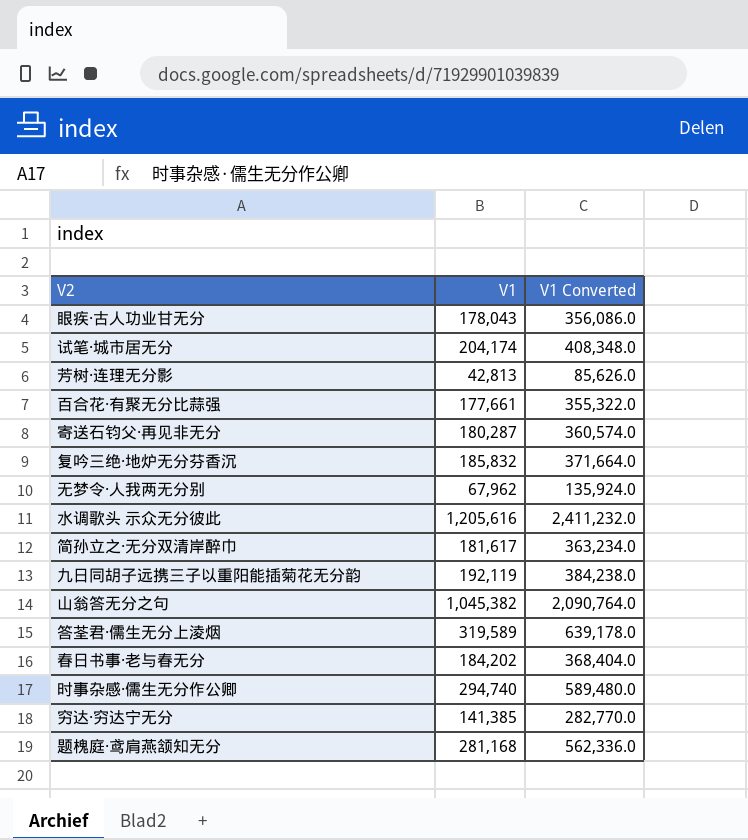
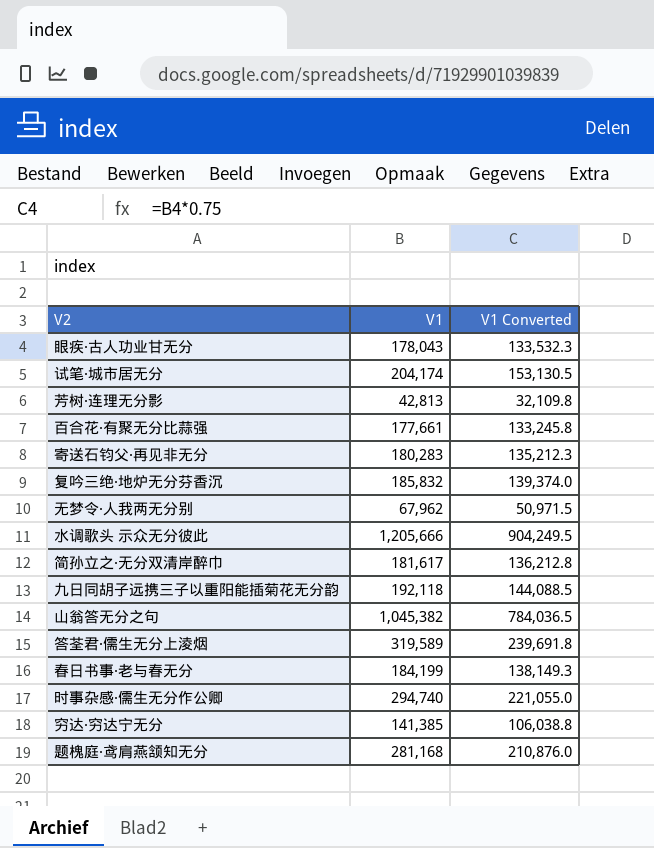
column V1 Converted | formula: [V1] * 2 -> [V1] * 0.75
寄送石钧父·再见非无分 | V1: 180,287 -> 180,283
水调歌头 示众无分彼此 | V1: 1,205,616 -> 1,205,666
九日同胡子远携三子以重阳能插菊花无分韵 | V1: 192,119 -> 192,118
春日书事·老与春无分 | V1: 184,202 -> 184,199

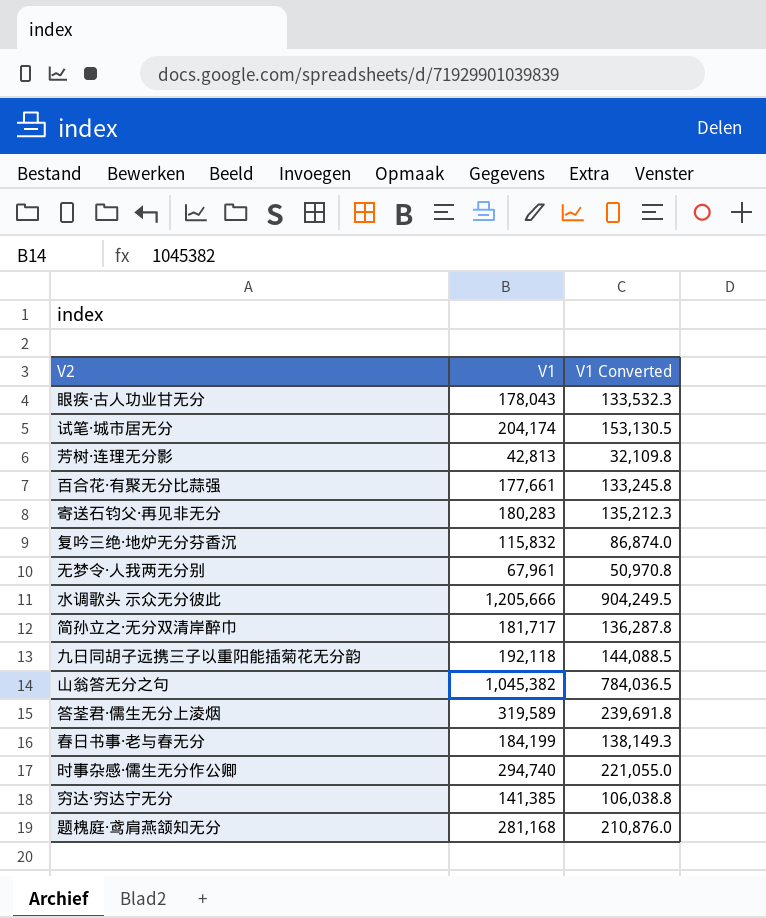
复吟三绝·地炉无分芬香沉 | V1: 185,832 -> 115,832
复吟三绝·地炉无分芬香沉 | V1 Converted: 139,374.0 -> 86,874.0
无梦令·人我两无分别 | V1: 67,962 -> 67,961
无梦令·人我两无分别 | V1 Converted: 50,971.5 -> 50,970.8
简孙立之·无分双清岸醉巾 | V1: 181,617 -> 181,717
简孙立之·无分双清岸醉巾 | V1 Converted: 136,212.8 -> 136,287.8

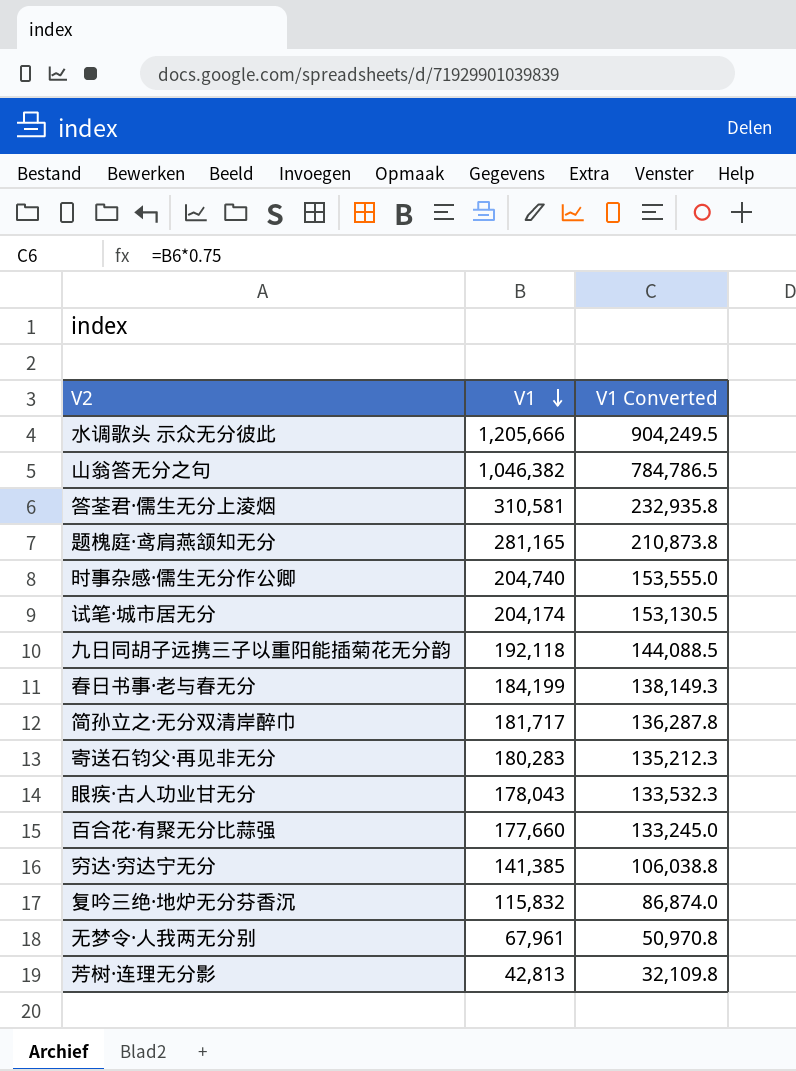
row order: none -> V1 descending
山翁答无分之句 | V1: 1,045,382 -> 1,046,382
山翁答无分之句 | V1 Converted: 784,036.5 -> 784,786.5
答荃君·儒生无分上淩烟 | V1: 319,589 -> 310,581
答荃君·儒生无分上淩烟 | V1 Converted: 239,691.8 -> 232,935.8
题槐庭·鸢肩燕颔知无分 | V1: 281,168 -> 281,165
题槐庭·鸢肩燕颔知无分 | V1 Converted: 210,876.0 -> 210,873.8
时事杂感·儒生无分作公卿 | V1: 294,740 -> 204,740
时事杂感·儒生无分作公卿 | V1 Converted: 221,055.0 -> 153,555.0
百合花·有聚无分比蒜强 | V1: 177,661 -> 177,660
百合花·有聚无分比蒜强 | V1 Converted: 133,245.8 -> 133,245.0

